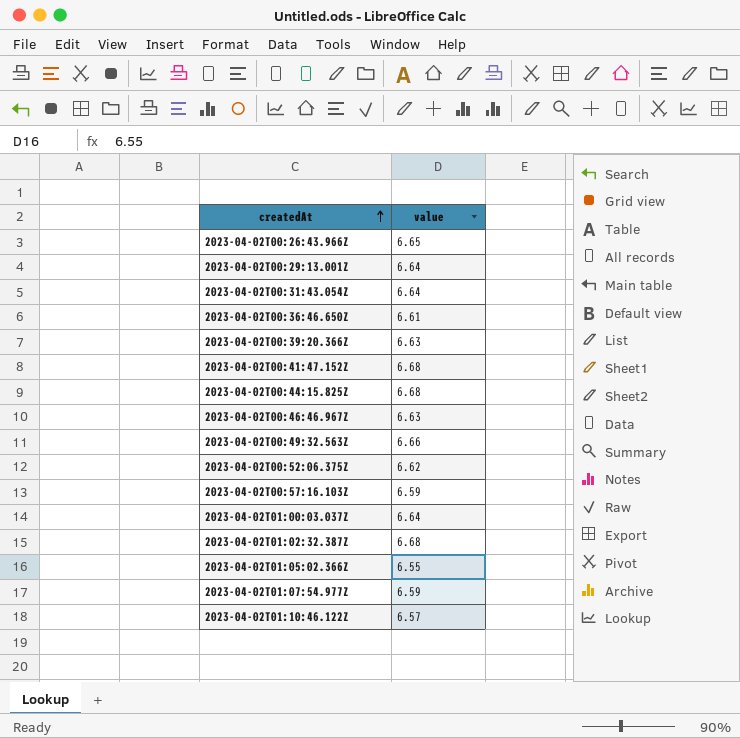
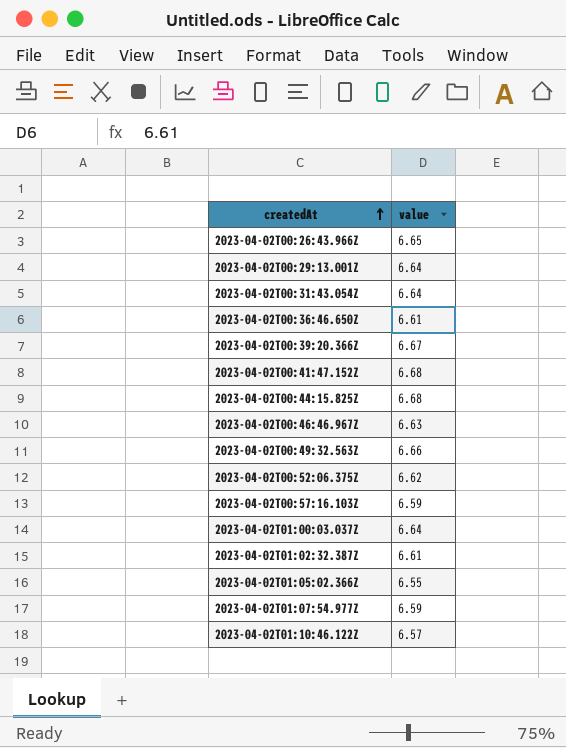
2023-04-02T00:39:20.366Z | value: 6.63 -> 6.67
2023-04-02T01:02:32.387Z | value: 6.68 -> 6.61

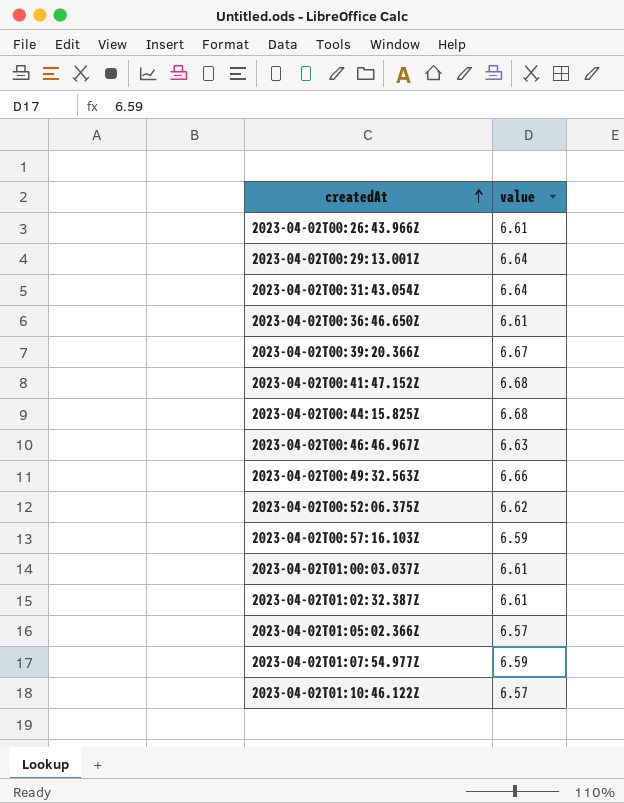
2023-04-02T00:26:43.966Z | value: 6.65 -> 6.61
2023-04-02T01:00:03.037Z | value: 6.64 -> 6.61
2023-04-02T01:05:02.366Z | value: 6.55 -> 6.57

